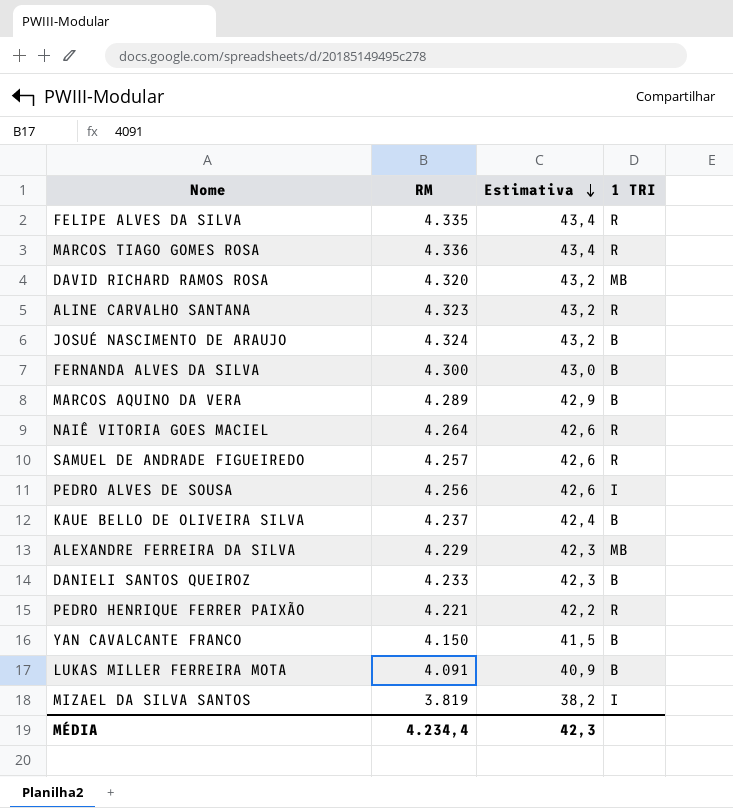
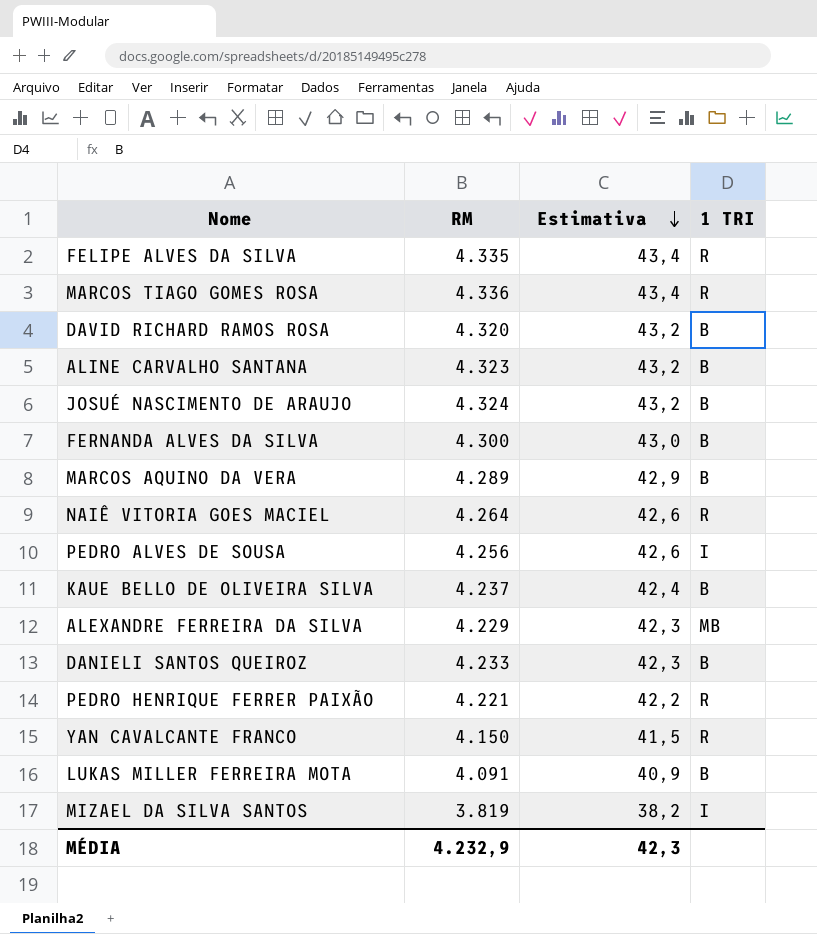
row SAMUEL DE ANDRADE FIGUEIREDO: 4.257 | 42,6 | R -> none
DAVID RICHARD RAMOS ROSA | 1 TRI: MB -> B
ALINE CARVALHO SANTANA | 1 TRI: R -> B
YAN CAVALCANTE FRANCO | 1 TRI: B -> R
MÉDIA | RM: 4.234,4 -> 4.232,9

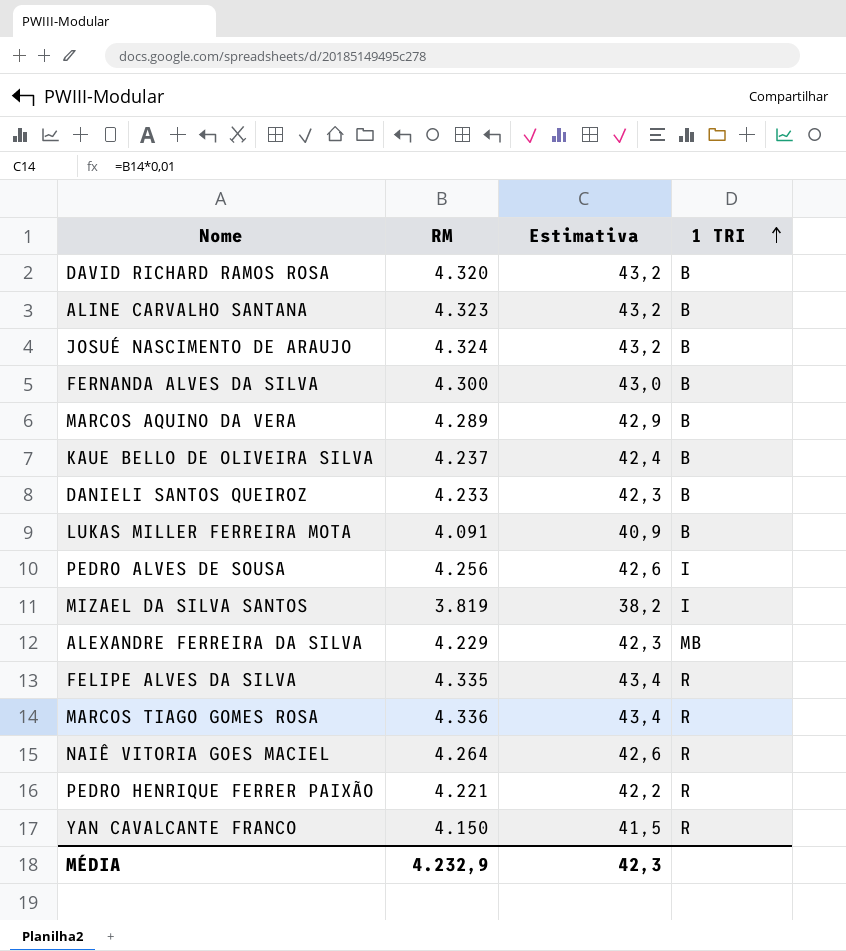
row order: Estimativa descending -> 1 TRI ascending

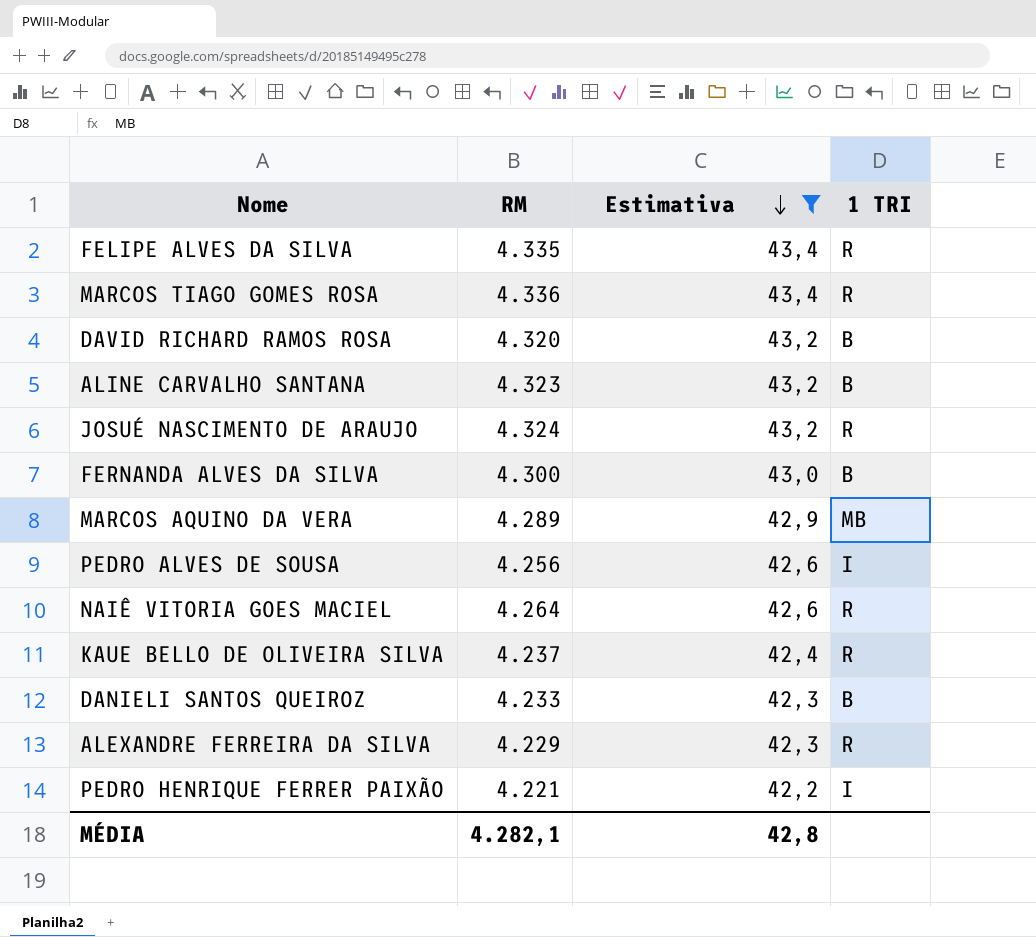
filter: none -> Estimativa >= 42,2
row order: 1 TRI ascending -> Estimativa descending
JOSUÉ NASCIMENTO DE ARAUJO | 1 TRI: B -> R
MARCOS AQUINO DA VERA | 1 TRI: B -> MB
KAUE BELLO DE OLIVEIRA SILVA | 1 TRI: B -> R
ALEXANDRE FERREIRA DA SILVA | 1 TRI: MB -> R
PEDRO HENRIQUE FERRER PAIXÃO | 1 TRI: R -> I
MÉDIA | RM: 4.232,9 -> 4.282,1
MÉDIA | Estimativa: 42,3 -> 42,8

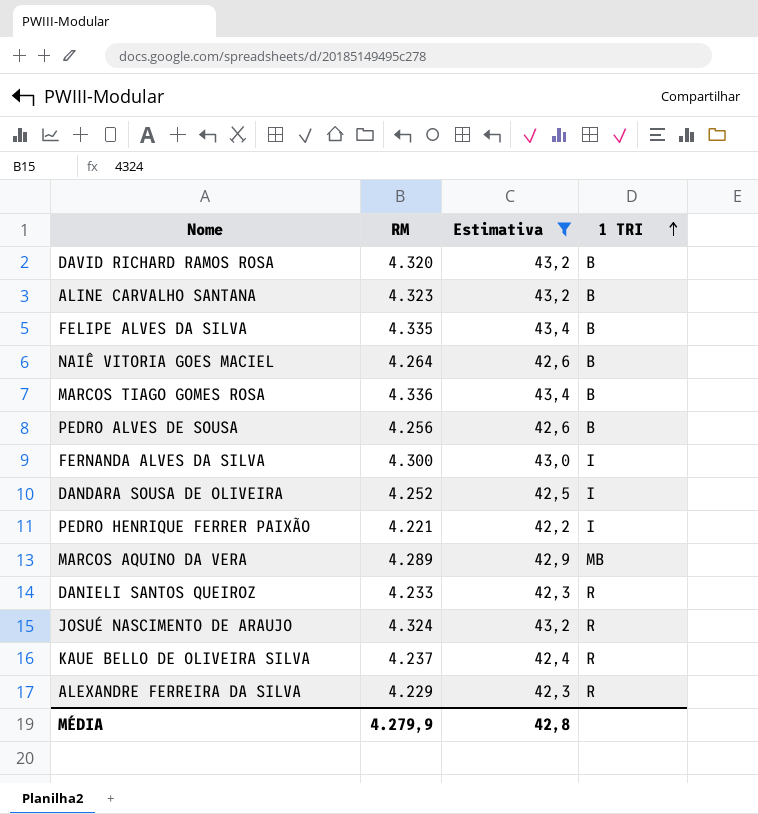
row order: Estimativa descending -> 1 TRI ascending
FELIPE ALVES DA SILVA | 1 TRI: R -> B
NAIÊ VITORIA GOES MACIEL | 1 TRI: R -> B
MARCOS TIAGO GOMES ROSA | 1 TRI: R -> B
PEDRO ALVES DE SOUSA | 1 TRI: I -> B
FERNANDA ALVES DA SILVA | 1 TRI: B -> I
row DANDARA SOUSA DE OLIVEIRA: none -> 4.252 | 42,5 | I
DANIELI SANTOS QUEIROZ | 1 TRI: B -> R
MÉDIA | RM: 4.282,1 -> 4.279,9

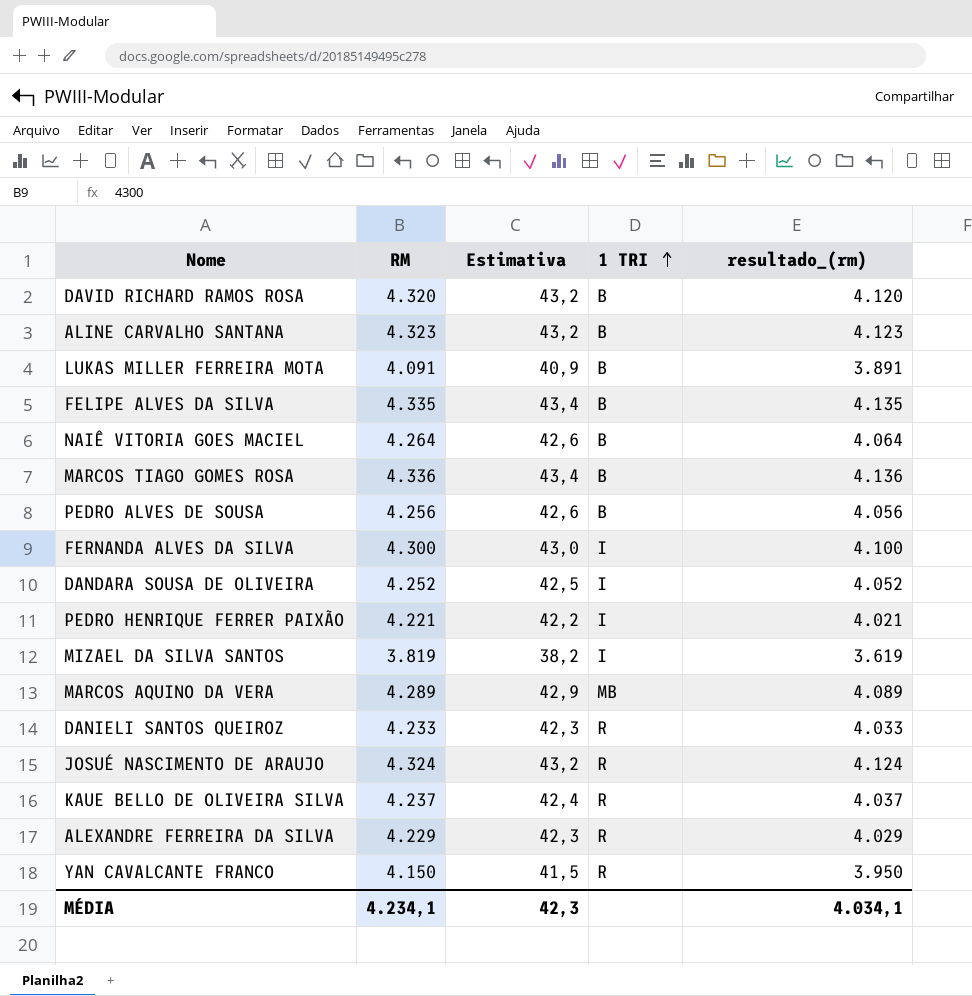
filter: Estimativa >= 42,2 -> none
column resultado_(rm) | formula: none -> [RM] - 200
MÉDIA | RM: 4.279,9 -> 4.234,1
MÉDIA | Estimativa: 42,8 -> 42,3

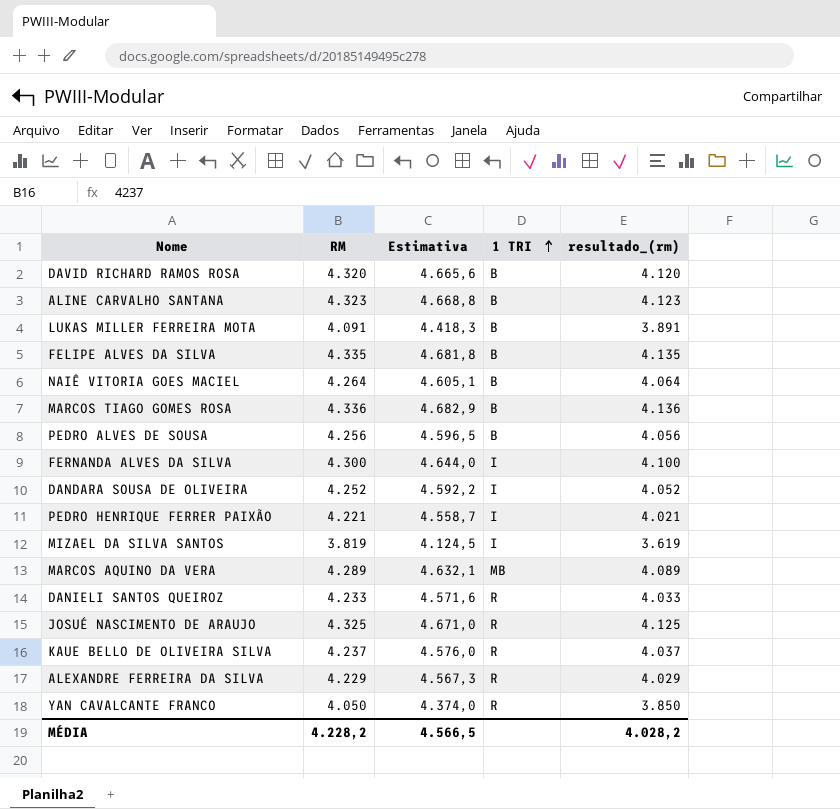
column Estimativa | formula: [RM] * 0,01 -> [RM] * 1,08
JOSUÉ NASCIMENTO DE ARAUJO | RM: 4.324 -> 4.325
JOSUÉ NASCIMENTO DE ARAUJO | resultado_(rm): 4.124 -> 4.125
YAN CAVALCANTE FRANCO | RM: 4.150 -> 4.050
YAN CAVALCANTE FRANCO | resultado_(rm): 3.950 -> 3.850
MÉDIA | RM: 4.234,1 -> 4.228,2
MÉDIA | Estimativa: 42,3 -> 4.566,5
MÉDIA | resultado_(rm): 4.034,1 -> 4.028,2

